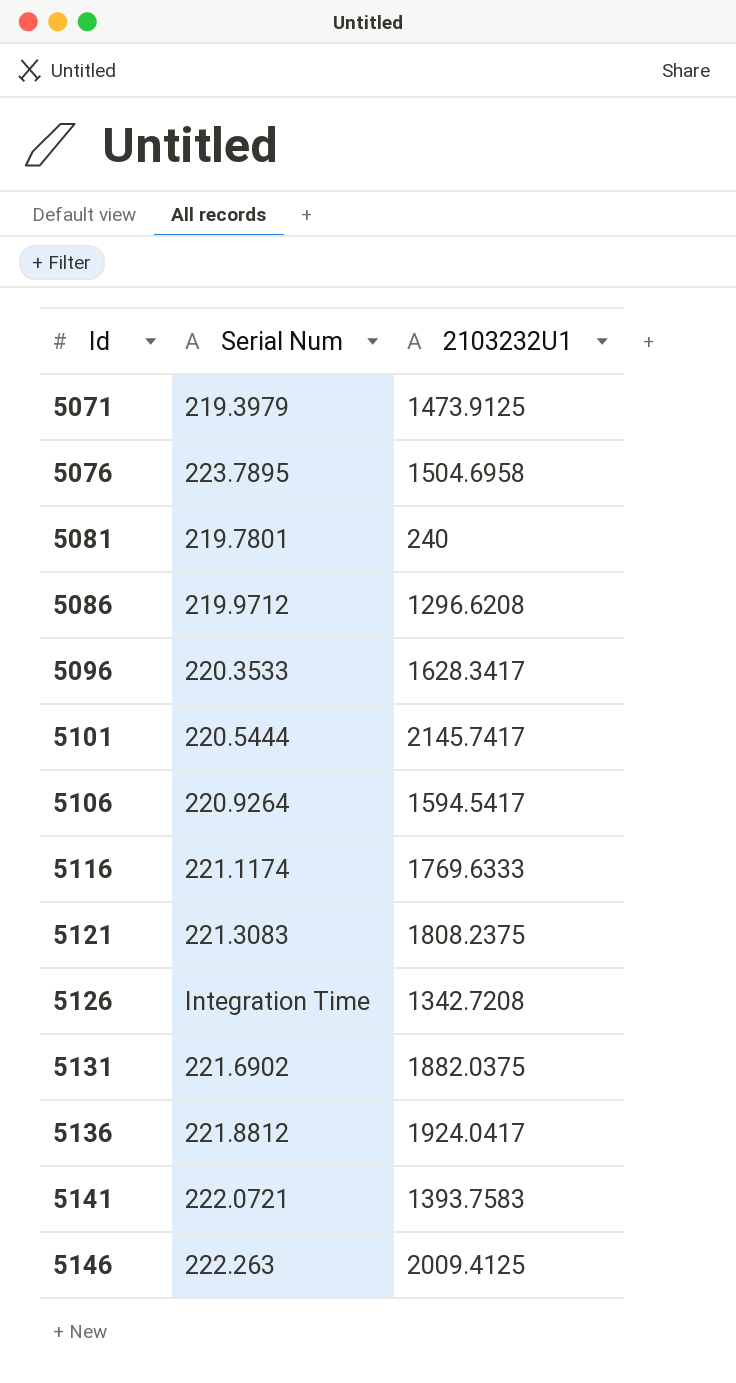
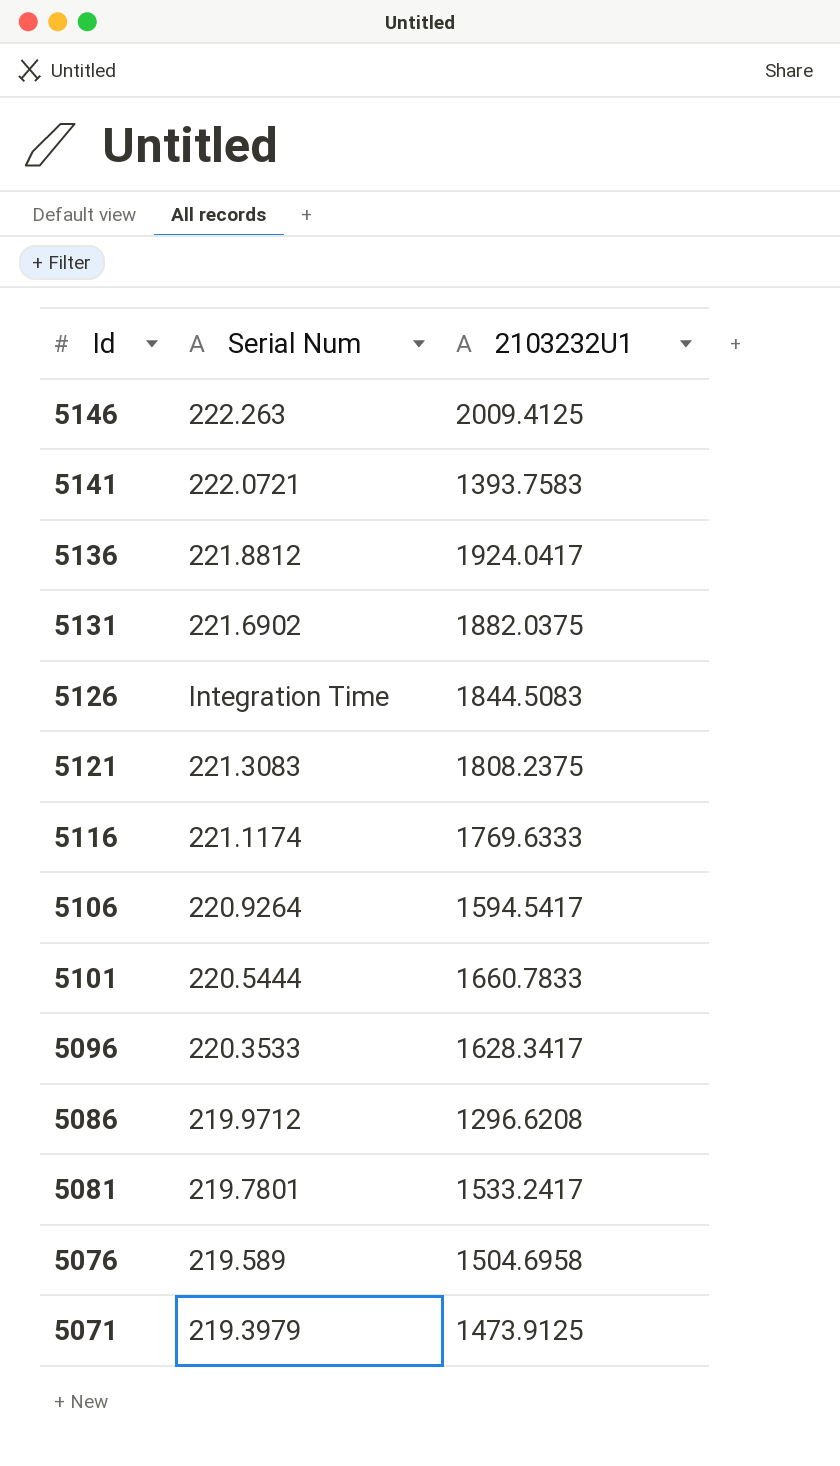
row order: Id ascending -> Id descending
5126 | 2103232U1: 1342.7208 -> 1844.5083
5101 | 2103232U1: 2145.7417 -> 1660.7833
5081 | 2103232U1: 240 -> 1533.2417
5076 | Serial Num: 223.7895 -> 219.589

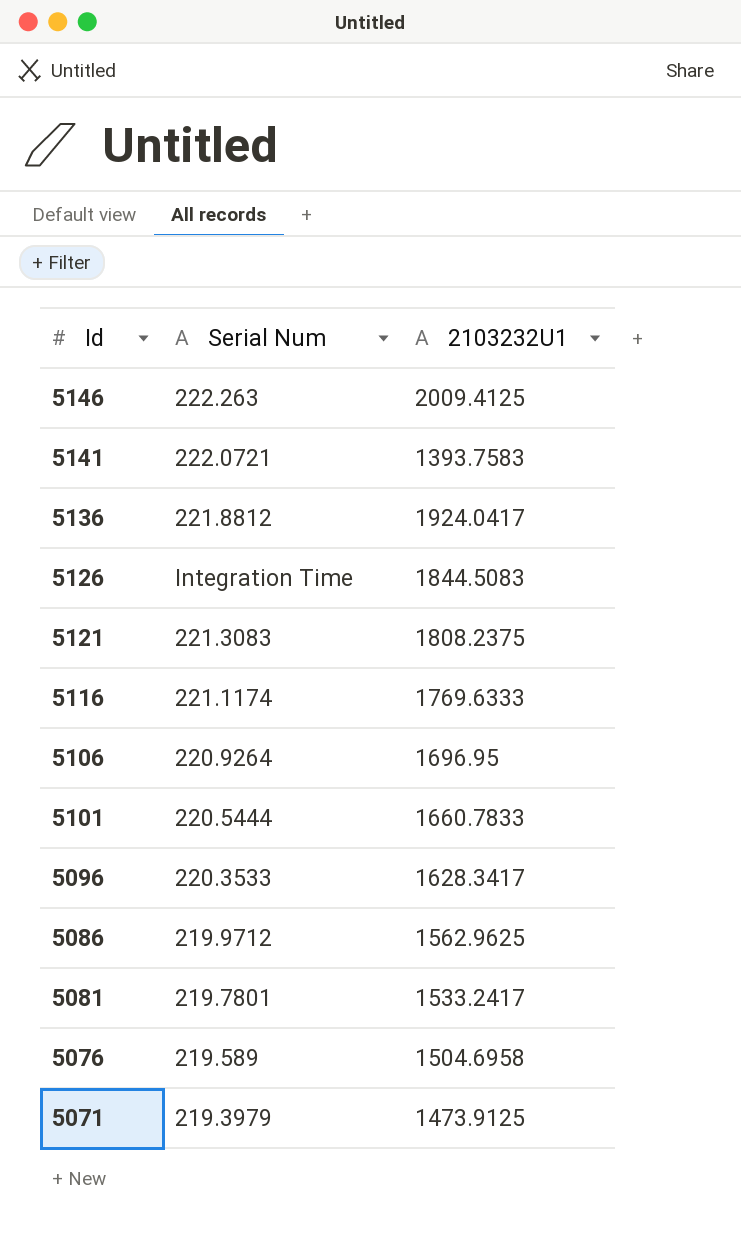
row 5131: 221.6902 | 1882.0375 -> none
5106 | 2103232U1: 1594.5417 -> 1696.95
5086 | 2103232U1: 1296.6208 -> 1562.9625

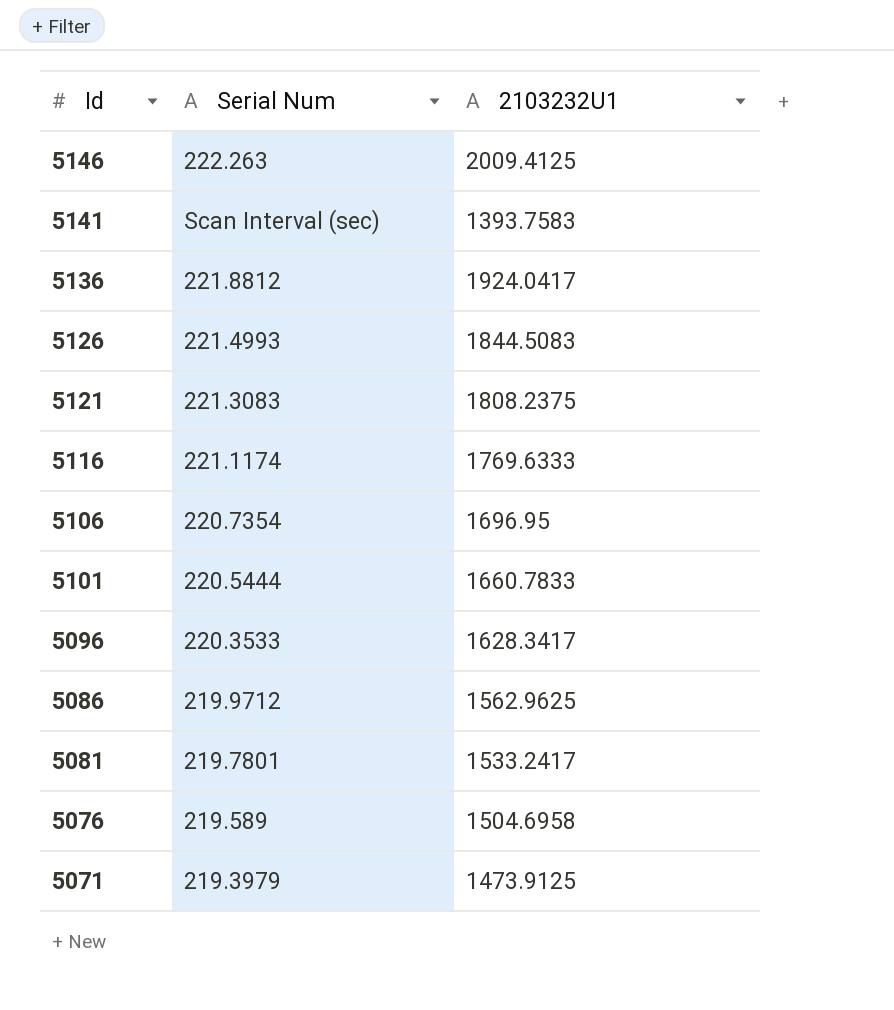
5141 | Serial Num: 222.0721 -> Scan Interval (sec)
5126 | Serial Num: Integration Time -> 221.4993
5106 | Serial Num: 220.9264 -> 220.7354

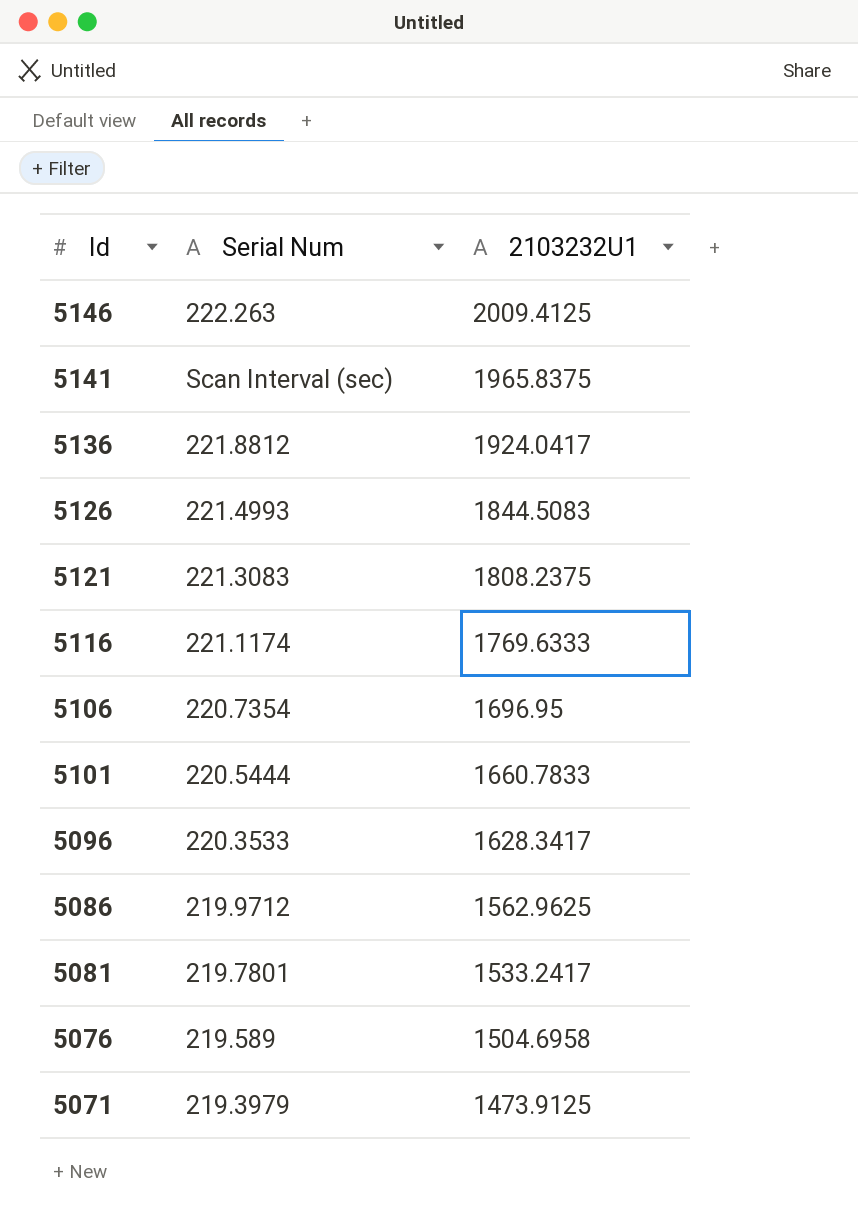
5141 | 2103232U1: 1393.7583 -> 1965.8375

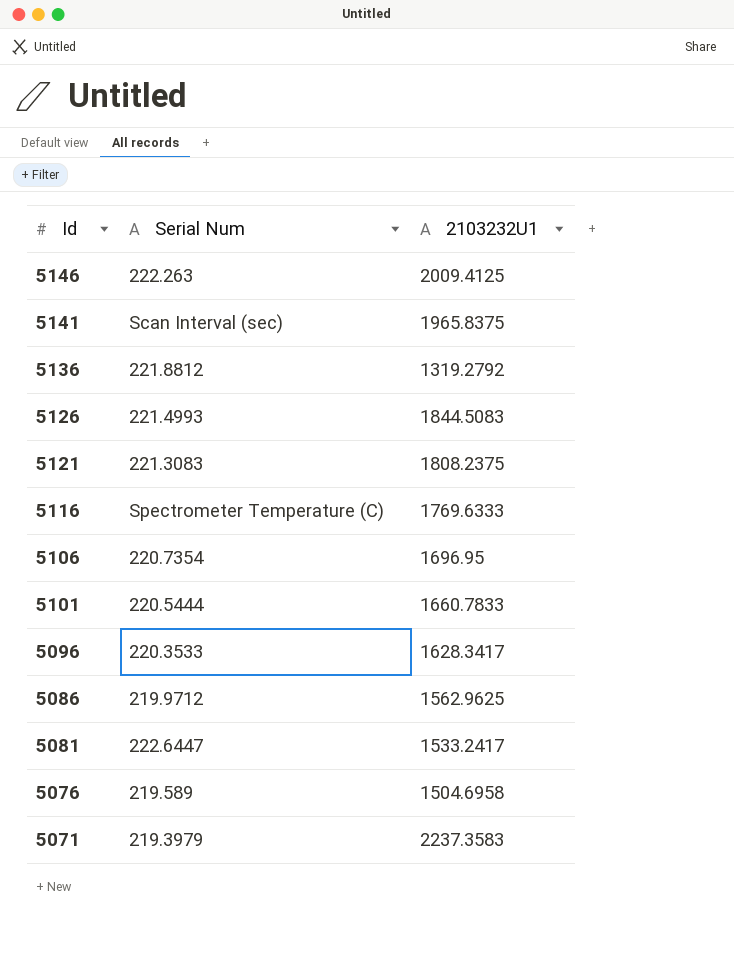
5136 | 2103232U1: 1924.0417 -> 1319.2792
5116 | Serial Num: 221.1174 -> Spectrometer Temperature (C)
5081 | Serial Num: 219.7801 -> 222.6447
5071 | 2103232U1: 1473.9125 -> 2237.3583

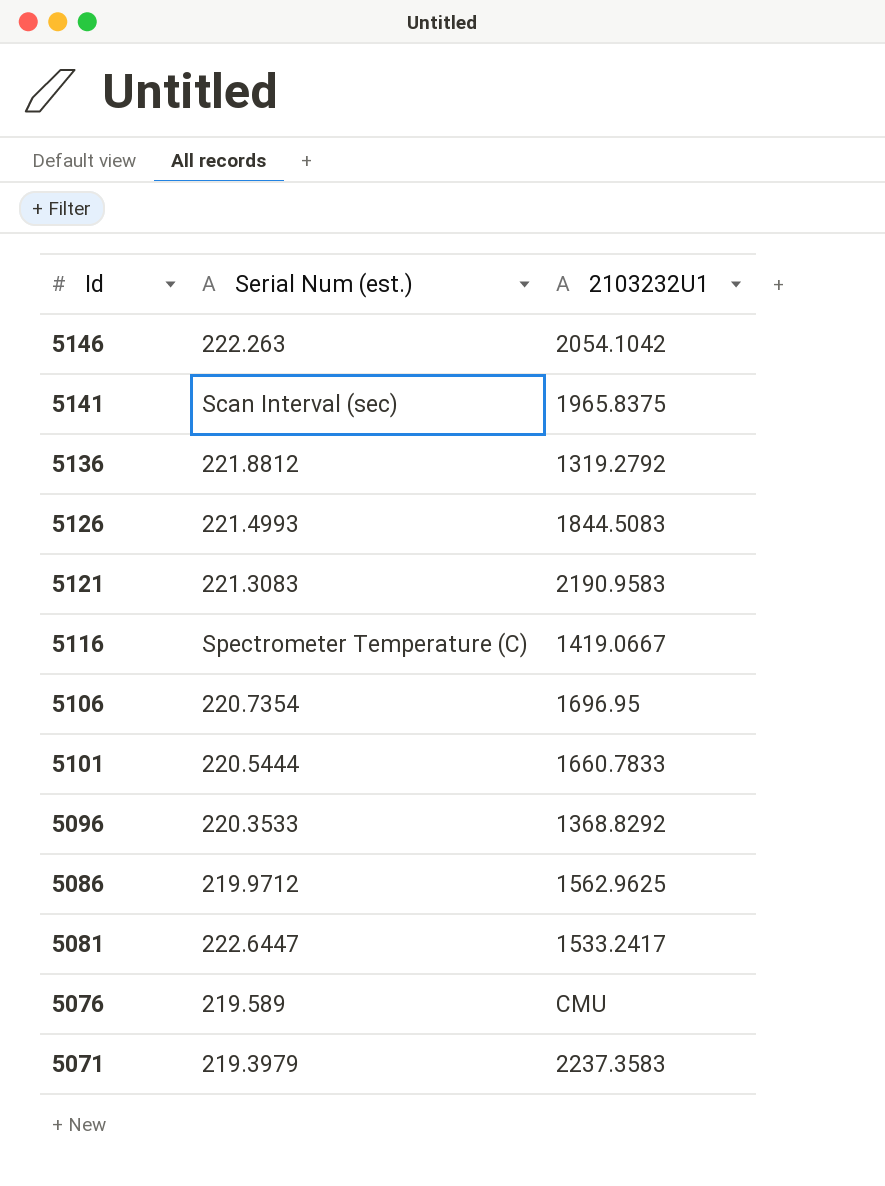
column name: Serial Num -> Serial Num (est.)
5146 | 2103232U1: 2009.4125 -> 2054.1042
5121 | 2103232U1: 1808.2375 -> 2190.9583
5116 | 2103232U1: 1769.6333 -> 1419.0667
5096 | 2103232U1: 1628.3417 -> 1368.8292
5076 | 2103232U1: 1504.6958 -> CMU

